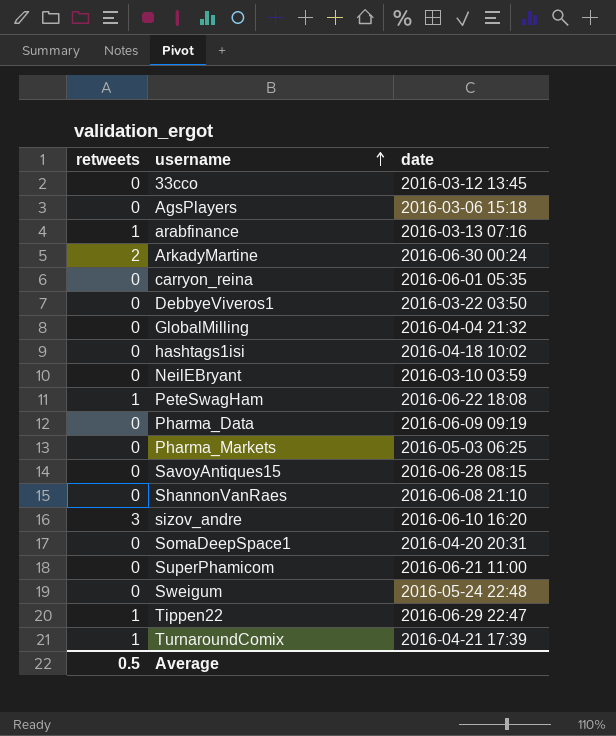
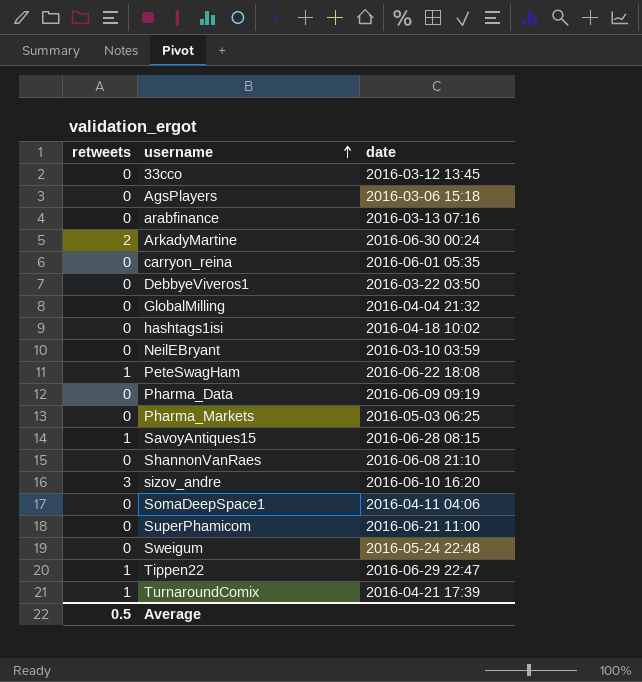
arabfinance | retweets: 1 -> 0
SavoyAntiques15 | retweets: 0 -> 1
SomaDeepSpace1 | date: 2016-04-20 20:31 -> 2016-04-11 04:06

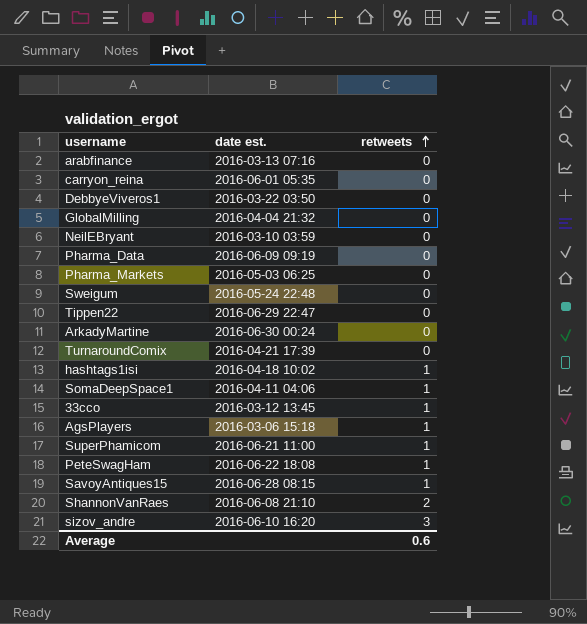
row order: username ascending -> retweets ascending
column name: date -> date est.
column retweets | position: 1 -> 3
Tippen22 | retweets: 1 -> 0
ArkadyMartine | retweets: 2 -> 0
TurnaroundComix | retweets: 1 -> 0
hashtags1isi | retweets: 0 -> 1
SomaDeepSpace1 | retweets: 0 -> 1
33cco | retweets: 0 -> 1
AgsPlayers | retweets: 0 -> 1
SuperPhamicom | retweets: 0 -> 1
ShannonVanRaes | retweets: 0 -> 2
Average | retweets: 0.5 -> 0.6

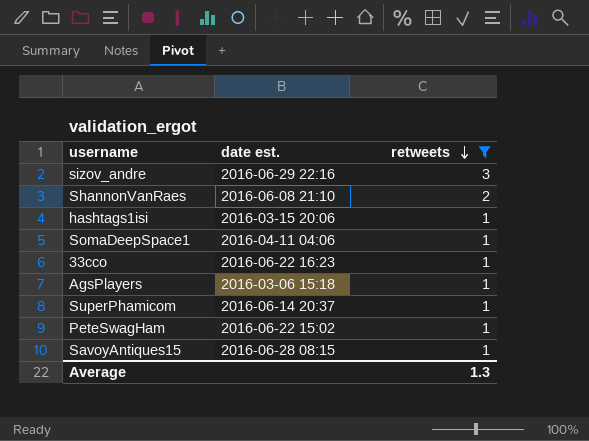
filter: none -> retweets != 0
row order: retweets ascending -> retweets descending
sizov_andre | date est.: 2016-06-10 16:20 -> 2016-06-29 22:16
hashtags1isi | date est.: 2016-04-18 10:02 -> 2016-03-15 20:06
33cco | date est.: 2016-03-12 13:45 -> 2016-06-22 16:23
SuperPhamicom | date est.: 2016-06-21 11:00 -> 2016-06-14 20:37
PeteSwagHam | date est.: 2016-06-22 18:08 -> 2016-06-22 15:02
Average | retweets: 0.6 -> 1.3

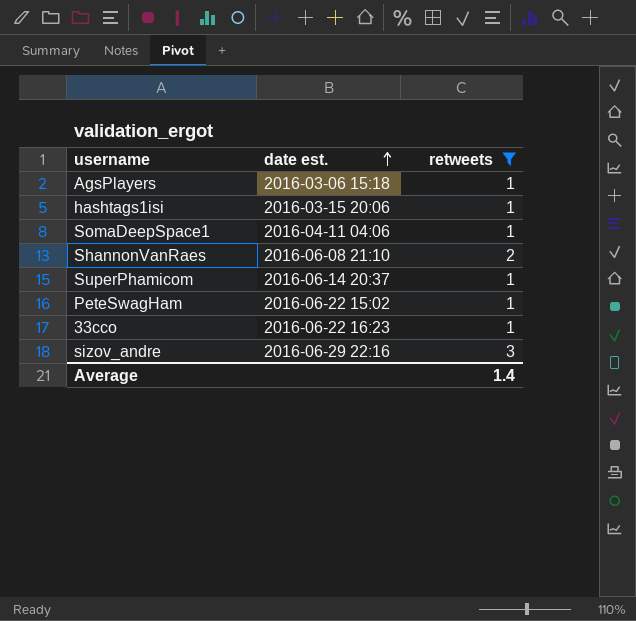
row order: retweets descending -> date est. ascending
row SavoyAntiques15: 2016-06-28 08:15 | 1 -> none
Average | retweets: 1.3 -> 1.4

